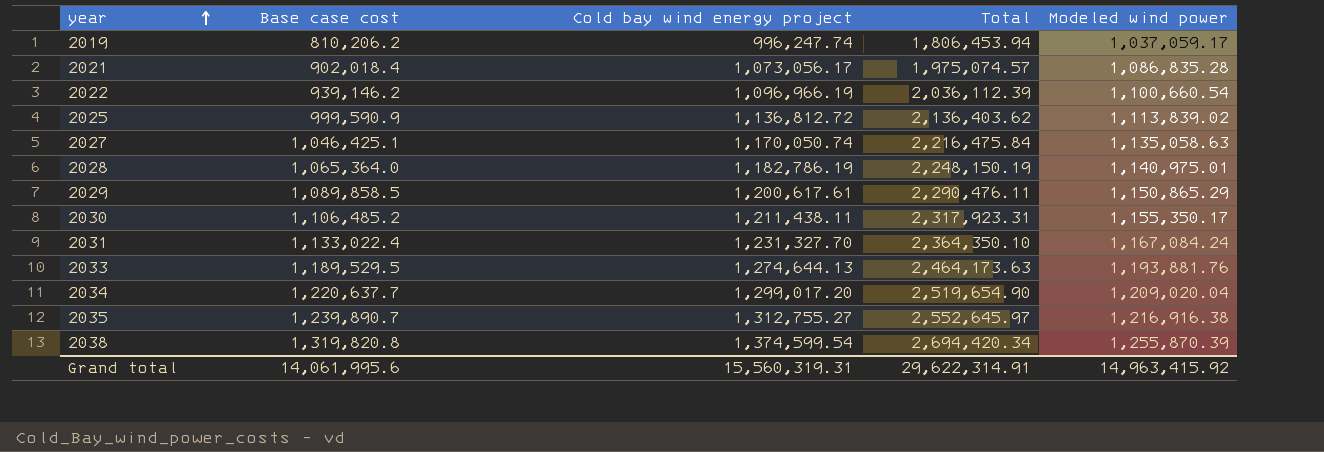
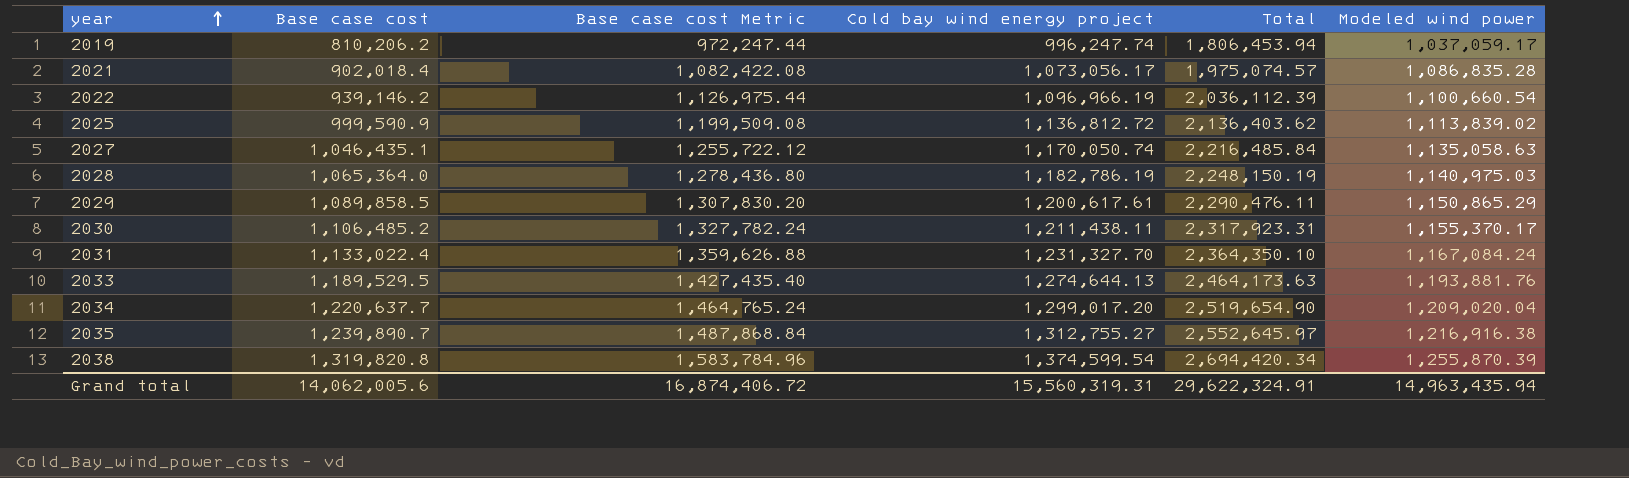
column Base case cost Metric | formula: none -> [Base case cost] * 1.2
2027 | Base case cost: 1,046,425.1 -> 1,046,435.1
2027 | Total: 2,216,475.84 -> 2,216,485.84
2028 | Modeled wind power: 1,140,975.01 -> 1,140,975.03
2030 | Modeled wind power: 1,155,350.17 -> 1,155,370.17
Grand total | Base case cost: 14,061,995.6 -> 14,062,005.6
Grand total | Total: 29,622,314.91 -> 29,622,324.91
Grand total | Modeled wind power: 14,963,415.92 -> 14,963,435.94

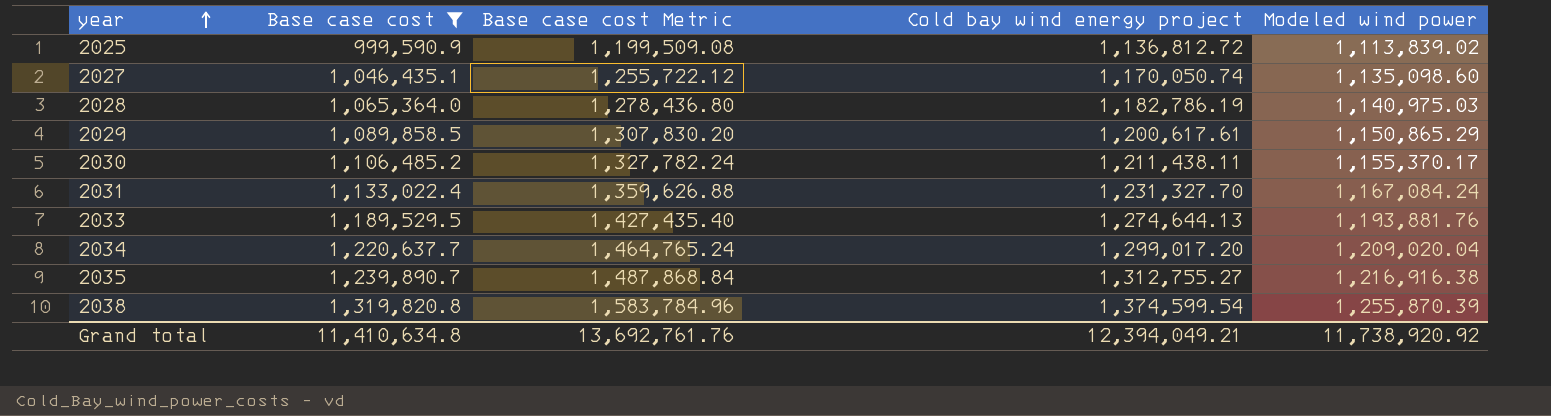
filter: none -> Base case cost >= 999,590.9
column Total | formula: [Base case cost] + [Cold bay wind energy project] -> none
2027 | Modeled wind power: 1,135,058.63 -> 1,135,098.60
Grand total | Base case cost: 14,062,005.6 -> 11,410,634.8
Grand total | Base case cost Metric: 16,874,406.72 -> 13,692,761.76
Grand total | Cold bay wind energy project: 15,560,319.31 -> 12,394,049.21
Grand total | Modeled wind power: 14,963,435.94 -> 11,738,920.92

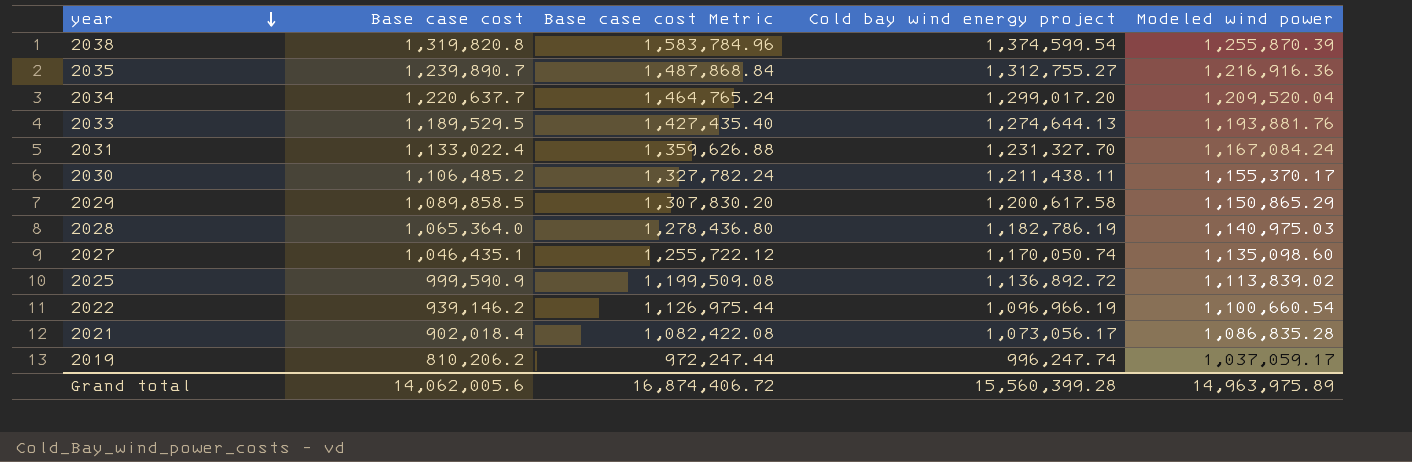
filter: Base case cost >= 999,590.9 -> none
row order: year ascending -> year descending
2035 | Modeled wind power: 1,216,916.38 -> 1,216,916.36
2034 | Modeled wind power: 1,209,020.04 -> 1,209,520.04
2029 | Cold bay wind energy project: 1,200,617.61 -> 1,200,617.58
2025 | Cold bay wind energy project: 1,136,812.72 -> 1,136,892.72
Grand total | Base case cost: 11,410,634.8 -> 14,062,005.6
Grand total | Base case cost Metric: 13,692,761.76 -> 16,874,406.72
Grand total | Cold bay wind energy project: 12,394,049.21 -> 15,560,399.28
Grand total | Modeled wind power: 11,738,920.92 -> 14,963,975.89

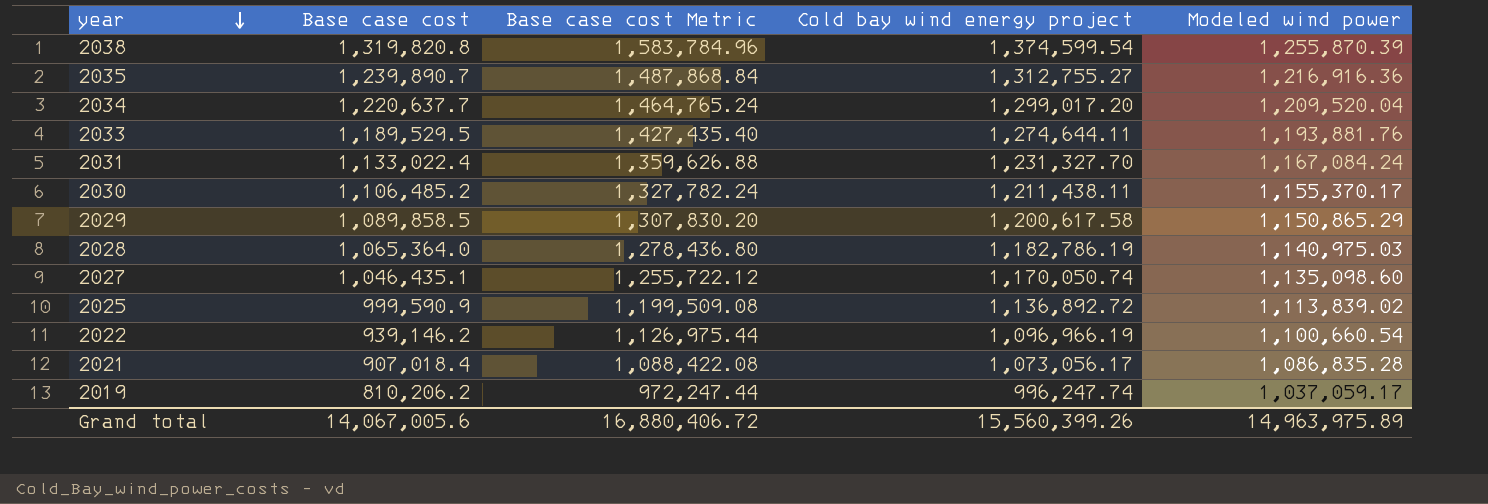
2033 | Cold bay wind energy project: 1,274,644.13 -> 1,274,644.11
2021 | Base case cost: 902,018.4 -> 907,018.4
2021 | Base case cost Metric: 1,082,422.08 -> 1,088,422.08
Grand total | Base case cost: 14,062,005.6 -> 14,067,005.6
Grand total | Base case cost Metric: 16,874,406.72 -> 16,880,406.72
Grand total | Cold bay wind energy project: 15,560,399.28 -> 15,560,399.26

